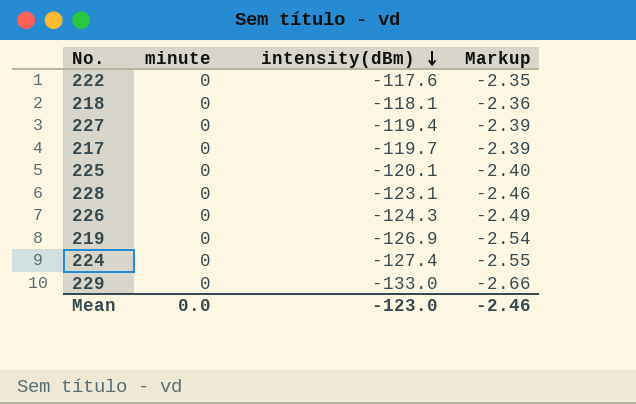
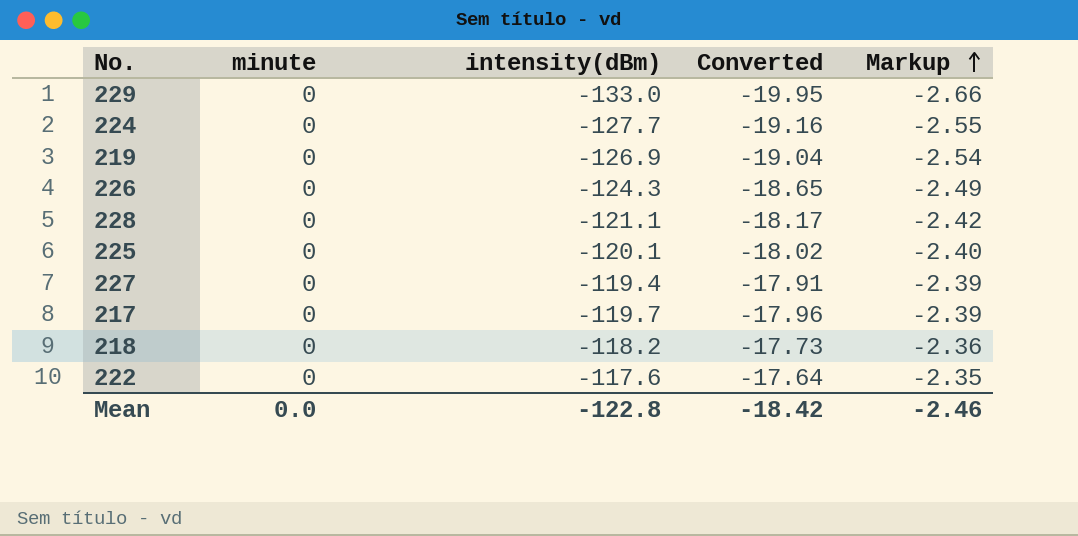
row order: intensity(dBm) descending -> Markup ascending
column Converted | formula: none -> [intensity(dBm)] * 0.15
224 | intensity(dBm): -127.4 -> -127.7
228 | intensity(dBm): -123.1 -> -121.1
228 | Markup: -2.46 -> -2.42
218 | intensity(dBm): -118.1 -> -118.2
Mean | intensity(dBm): -123.0 -> -122.8

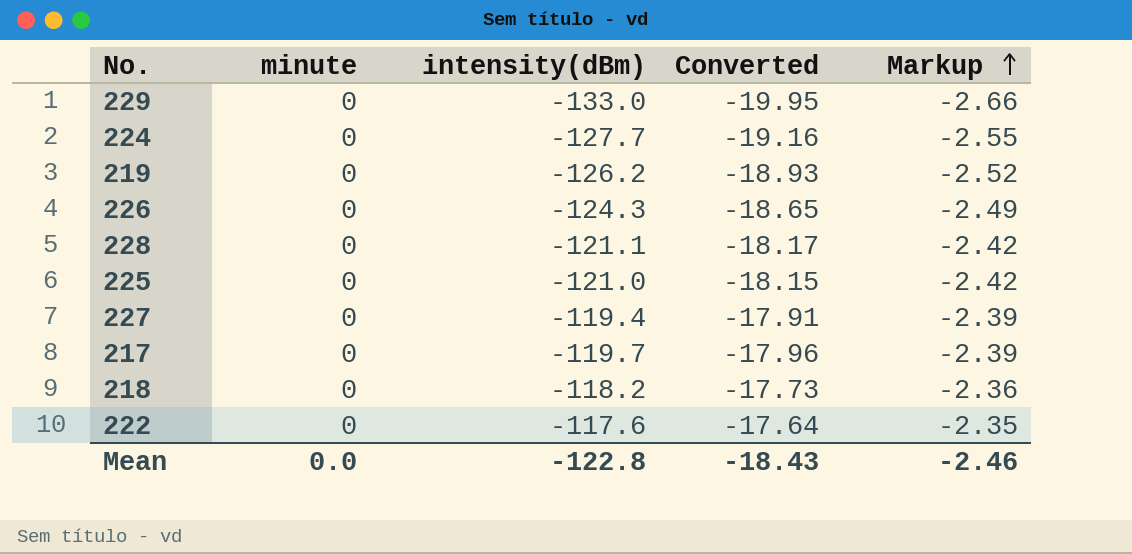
219 | intensity(dBm): -126.9 -> -126.2
219 | Converted: -19.04 -> -18.93
219 | Markup: -2.54 -> -2.52
225 | intensity(dBm): -120.1 -> -121.0
225 | Converted: -18.02 -> -18.15
225 | Markup: -2.40 -> -2.42
Mean | Converted: -18.42 -> -18.43

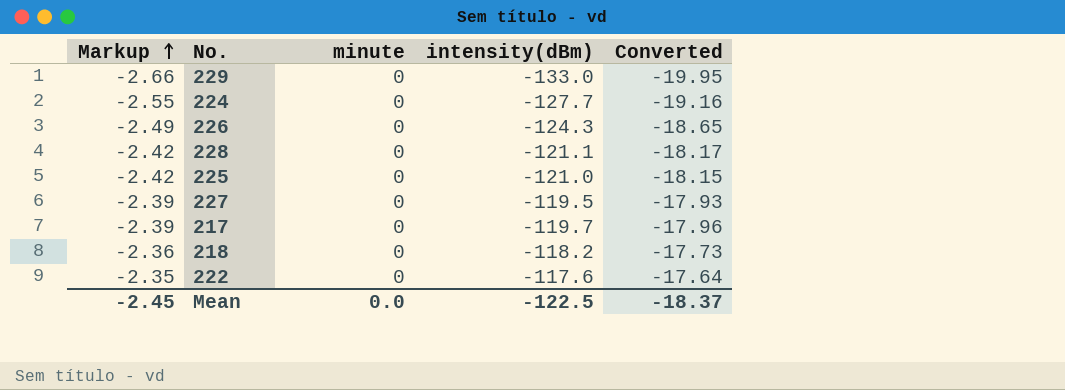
column Markup | position: 5 -> 1
row 219: 0 | -126.2 | -18.93 | -2.52 -> none
227 | intensity(dBm): -119.4 -> -119.5
227 | Converted: -17.91 -> -17.93
Mean | Markup: -2.46 -> -2.45
Mean | intensity(dBm): -122.8 -> -122.5
Mean | Converted: -18.43 -> -18.37

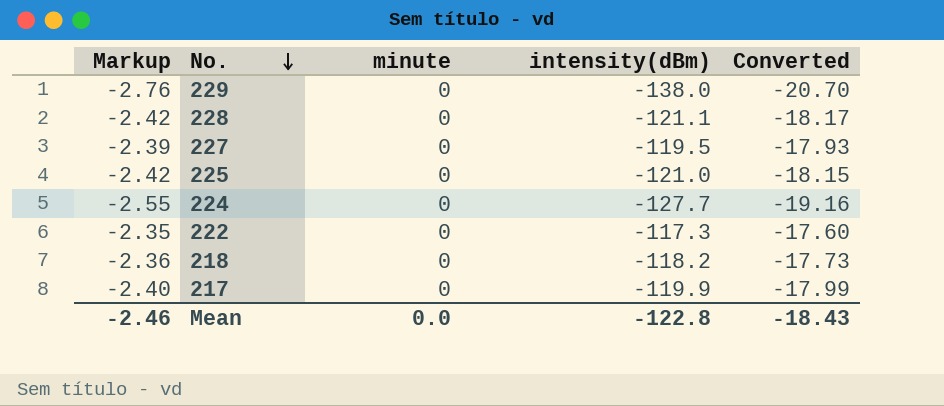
row order: Markup ascending -> No. descending
row 226: -2.49 | 0 | -124.3 | -18.65 -> none
229 | Markup: -2.66 -> -2.76
229 | intensity(dBm): -133.0 -> -138.0
229 | Converted: -19.95 -> -20.70
222 | intensity(dBm): -117.6 -> -117.3
222 | Converted: -17.64 -> -17.60
217 | Markup: -2.39 -> -2.40
217 | intensity(dBm): -119.7 -> -119.9
217 | Converted: -17.96 -> -17.99
Mean | Markup: -2.45 -> -2.46
Mean | intensity(dBm): -122.5 -> -122.8
Mean | Converted: -18.37 -> -18.43

